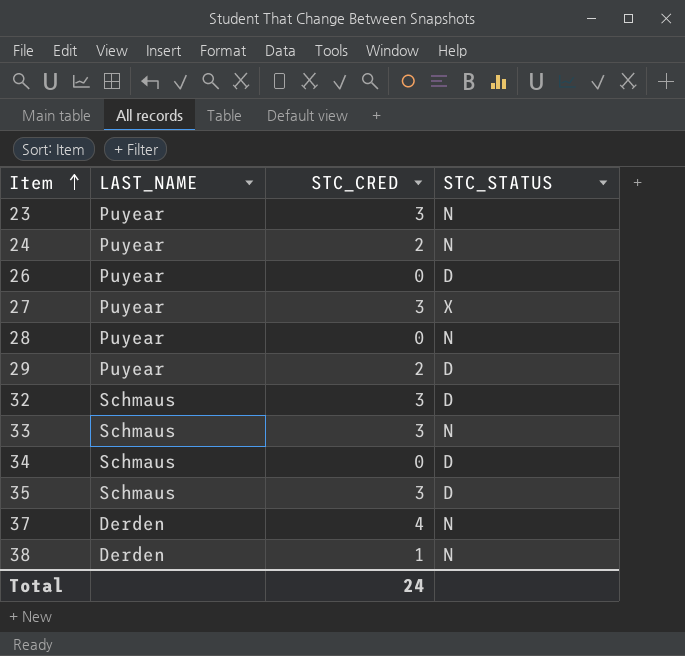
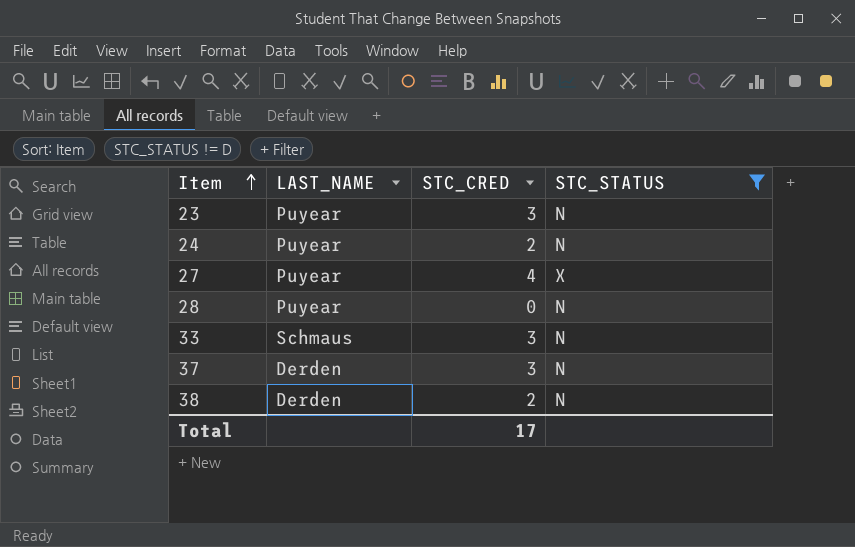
filter: none -> STC_STATUS != D
27 | STC_CRED: 3 -> 4
37 | STC_CRED: 4 -> 3
38 | STC_CRED: 1 -> 2
Total | STC_CRED: 24 -> 17

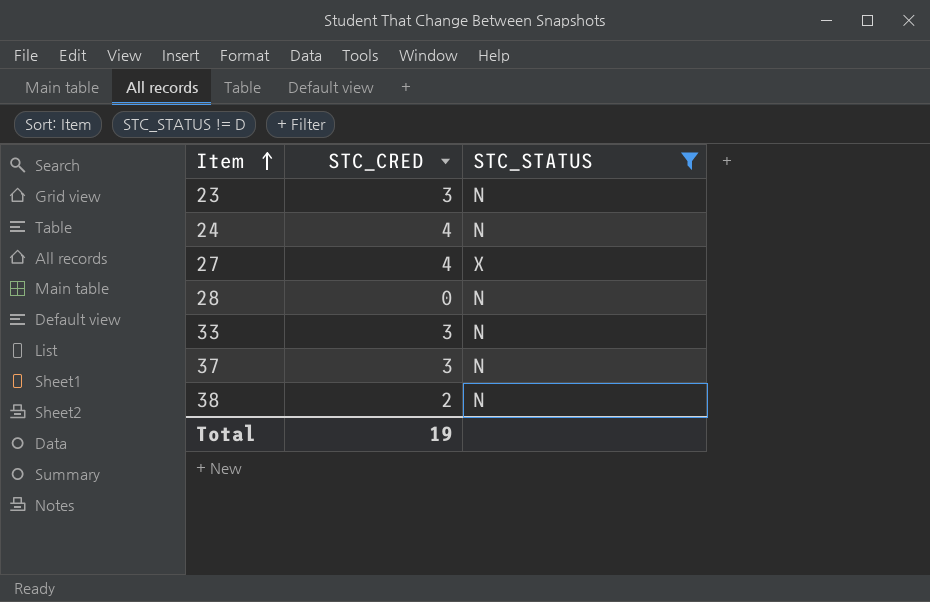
column LAST_NAME | position: 2 -> none
24 | STC_CRED: 2 -> 4
Total | STC_CRED: 17 -> 19

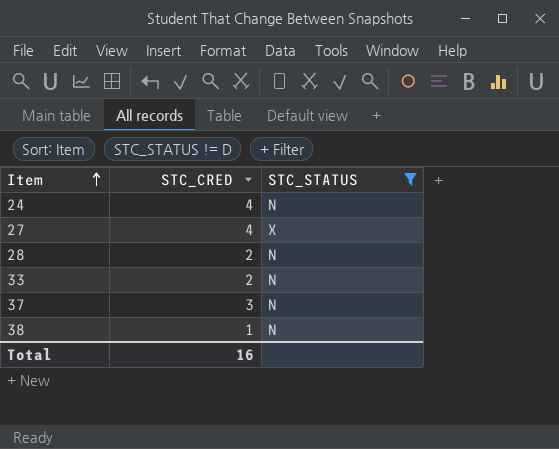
row 23: 3 | N -> none
28 | STC_CRED: 0 -> 2
33 | STC_CRED: 3 -> 2
38 | STC_CRED: 2 -> 1
Total | STC_CRED: 19 -> 16

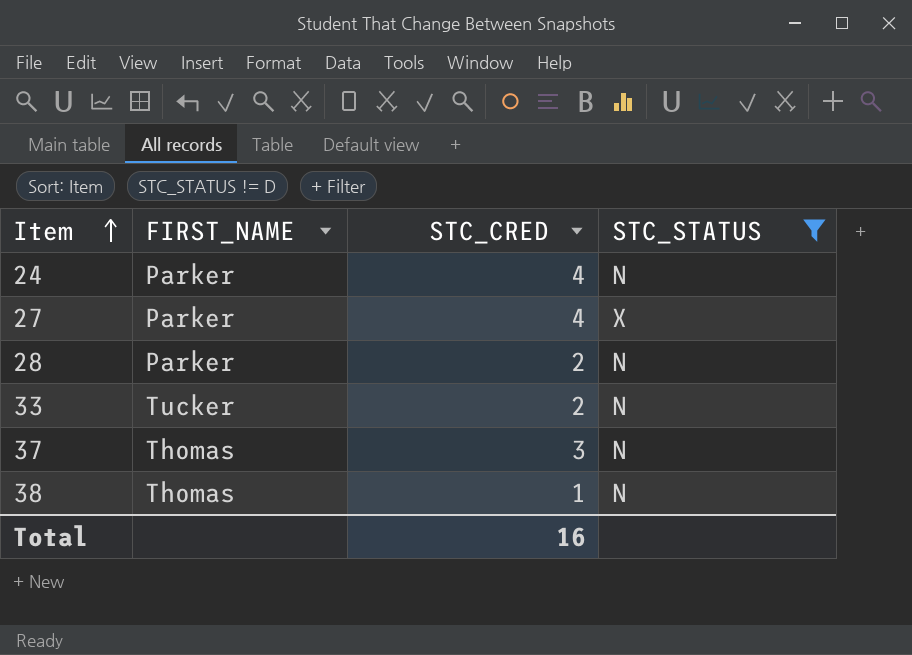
column FIRST_NAME | position: none -> 2

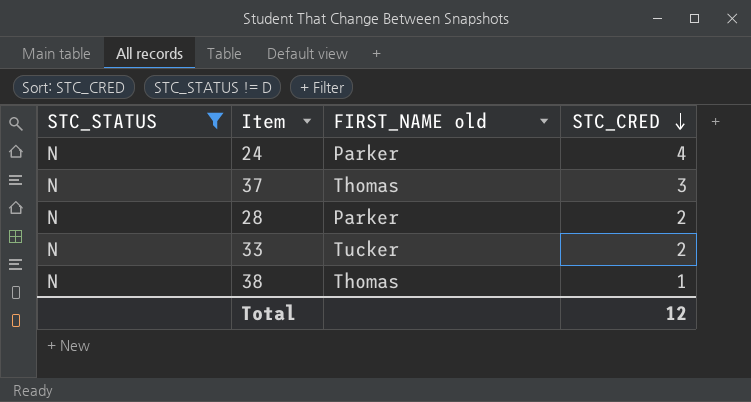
row order: Item ascending -> STC_CRED descending
column STC_STATUS | position: 4 -> 1
column name: FIRST_NAME -> FIRST_NAME old
row 27: Parker | 4 | X -> none
Total | STC_CRED: 16 -> 12

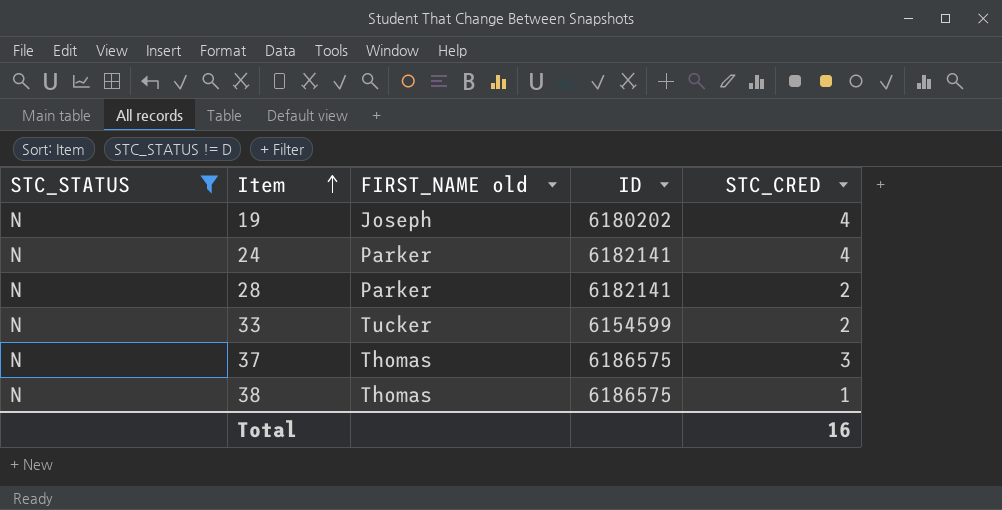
row order: STC_CRED descending -> Item ascending
column ID | position: none -> 4
row 19: none -> N | Joseph | 6180202 | 4
Total | STC_CRED: 12 -> 16

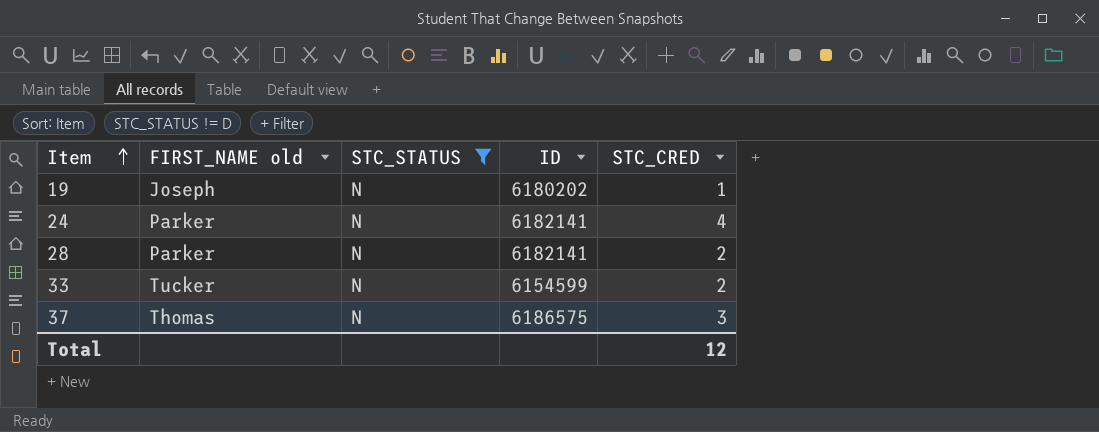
column STC_STATUS | position: 1 -> 3
row 38: N | Thomas | 6186575 | 1 -> none
19 | STC_CRED: 4 -> 1
Total | STC_CRED: 16 -> 12

